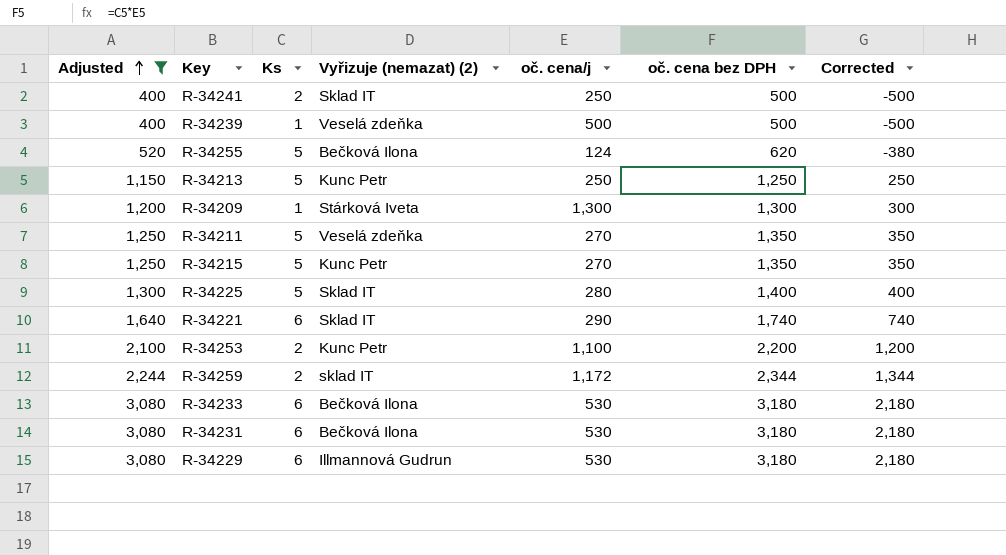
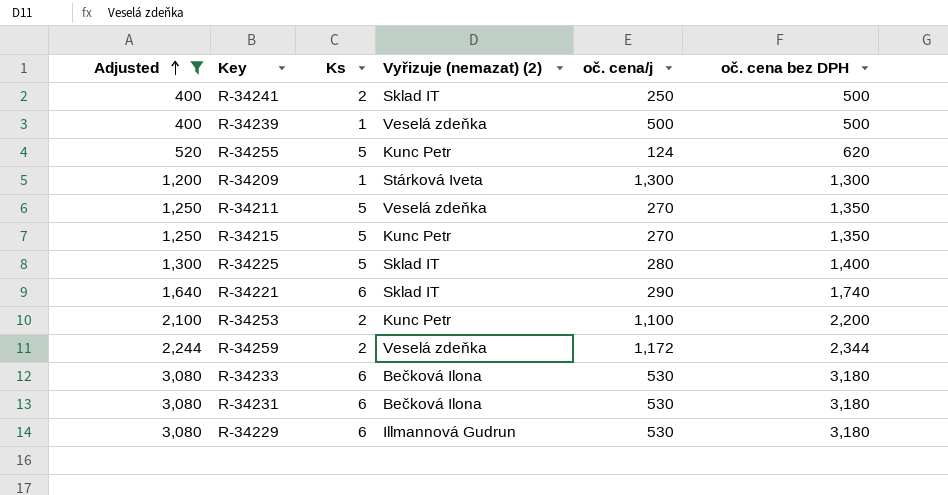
column Corrected | formula: [oč. cena bez DPH] - 1000 -> none
row R-34213: 1,150 | 5 | Kunc Petr | 250 | 1,250 | 250 -> none
R-34255 | Vyřizuje (nemazat) (2): Bečková Ilona -> Kunc Petr
R-34259 | Vyřizuje (nemazat) (2): sklad IT -> Veselá zdeňka

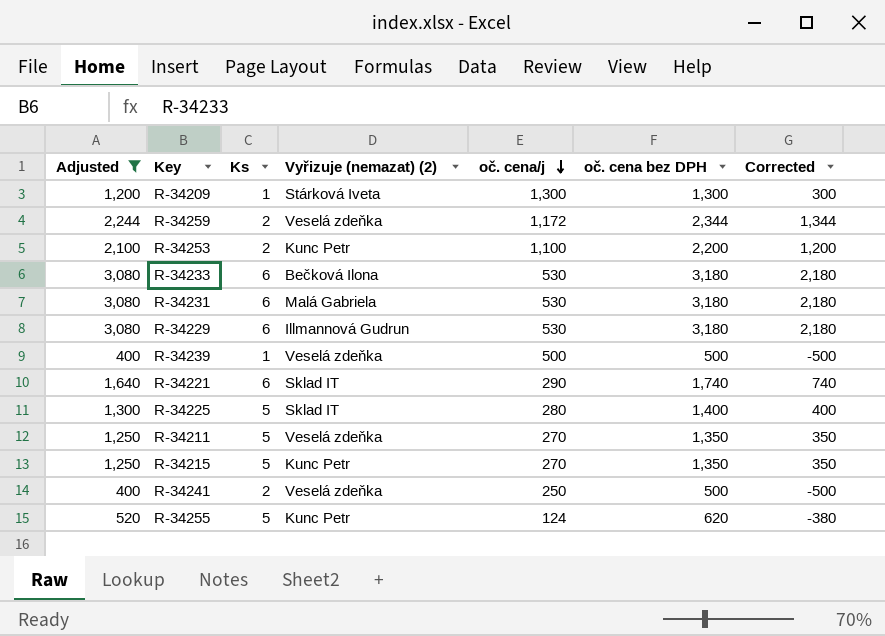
row order: Adjusted ascending -> oč. cena/j descending
column Corrected | formula: none -> [oč. cena bez DPH] - 1000
R-34231 | Vyřizuje (nemazat) (2): Bečková Ilona -> Malá Gabriela
R-34241 | Vyřizuje (nemazat) (2): Sklad IT -> Veselá zdeňka

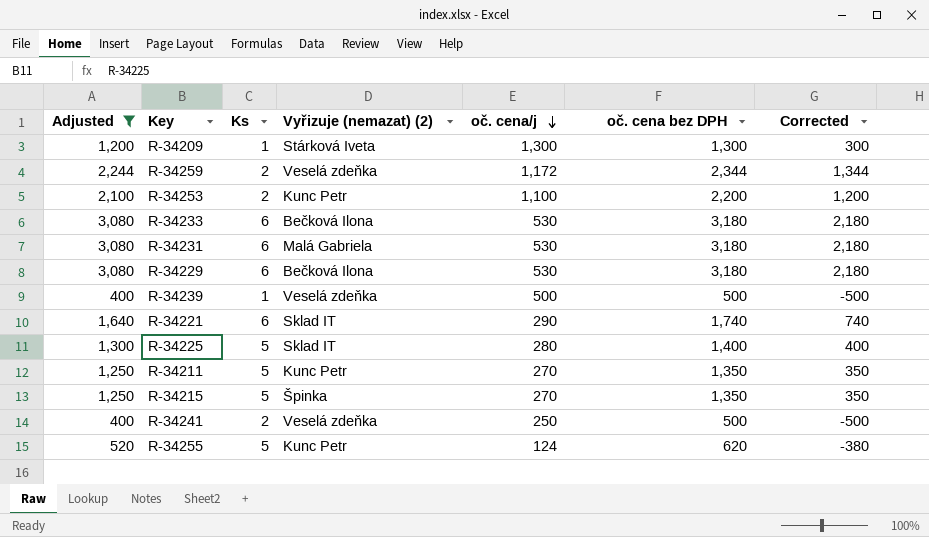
R-34229 | Vyřizuje (nemazat) (2): Illmannová Gudrun -> Bečková Ilona
R-34211 | Vyřizuje (nemazat) (2): Veselá zdeňka -> Kunc Petr
R-34215 | Vyřizuje (nemazat) (2): Kunc Petr -> Špinka

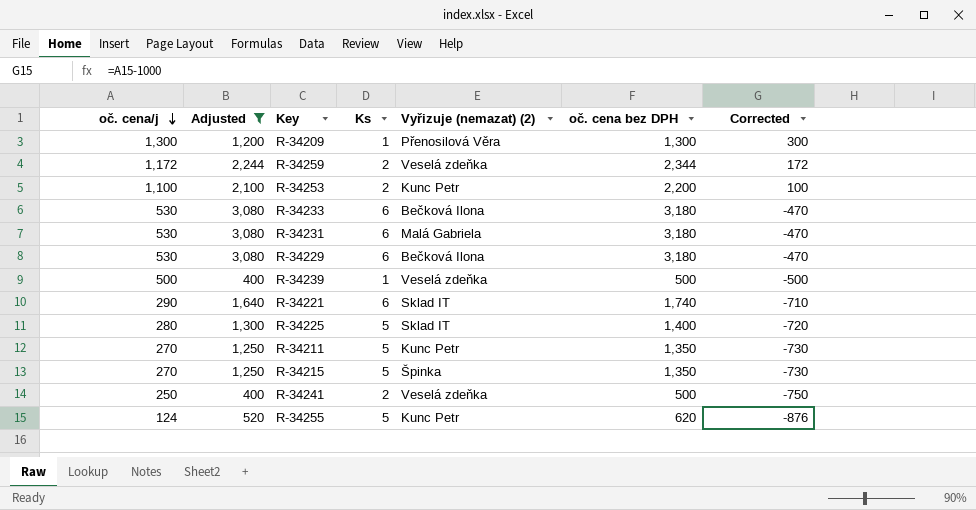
column oč. cena/j | position: 5 -> 1
column Corrected | formula: [oč. cena bez DPH] - 1000 -> [oč. cena/j] - 1000
R-34209 | Vyřizuje (nemazat) (2): Stárková Iveta -> Přenosilová Věra

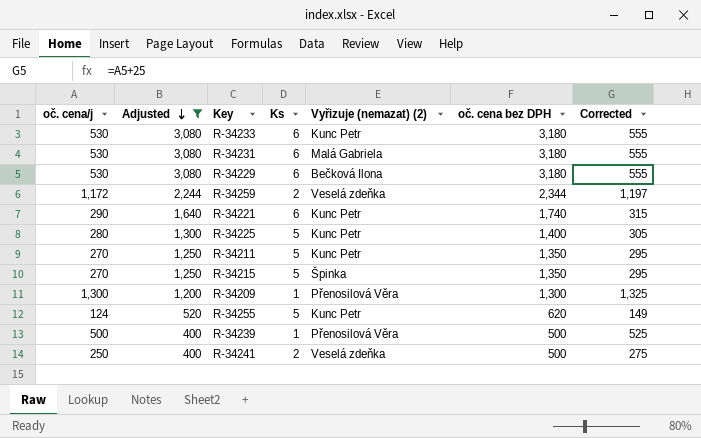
row order: oč. cena/j descending -> Adjusted descending
column Corrected | formula: [oč. cena/j] - 1000 -> [oč. cena/j] + 25
row R-34253: 1,100 | 2,100 | 2 | Kunc Petr | 2,200 | 100 -> none
R-34233 | Vyřizuje (nemazat) (2): Bečková Ilona -> Kunc Petr
R-34221 | Vyřizuje (nemazat) (2): Sklad IT -> Kunc Petr
R-34225 | Vyřizuje (nemazat) (2): Sklad IT -> Kunc Petr
R-34239 | Vyřizuje (nemazat) (2): Veselá zdeňka -> Přenosilová Věra

